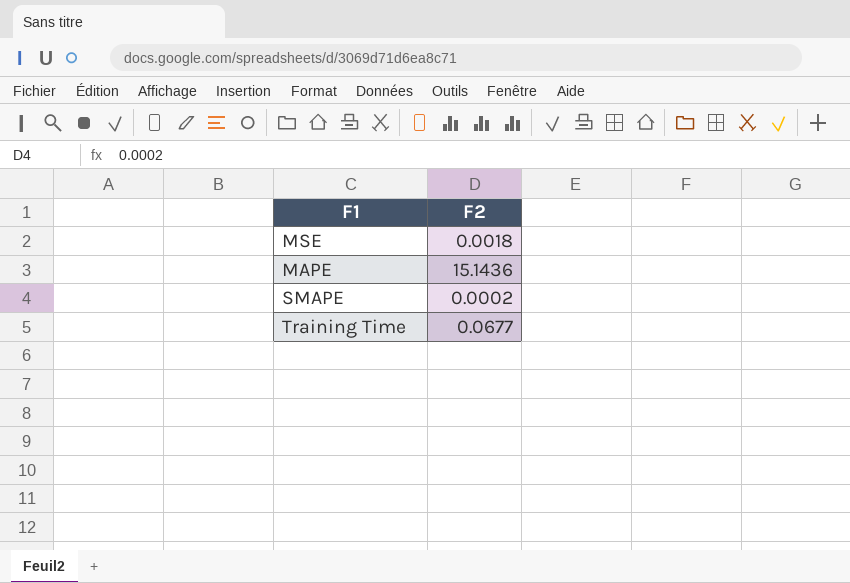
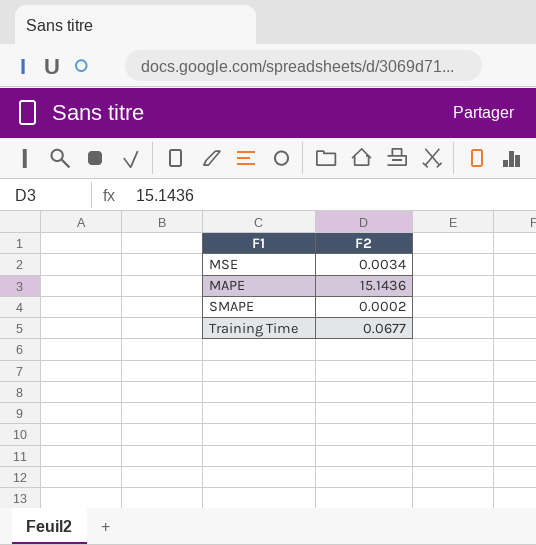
MSE | F2: 0.0018 -> 0.0034

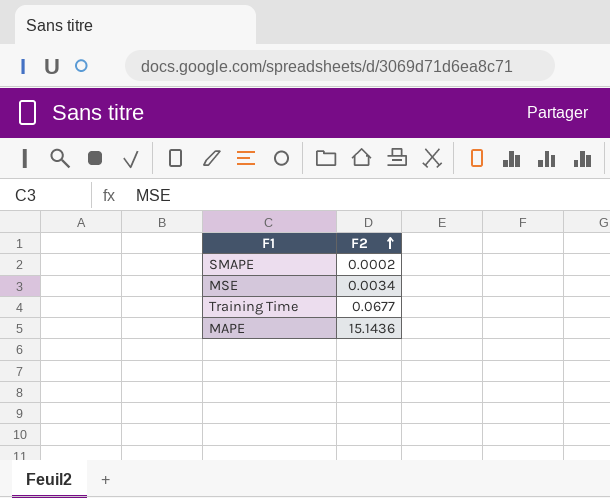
row order: none -> F2 ascending

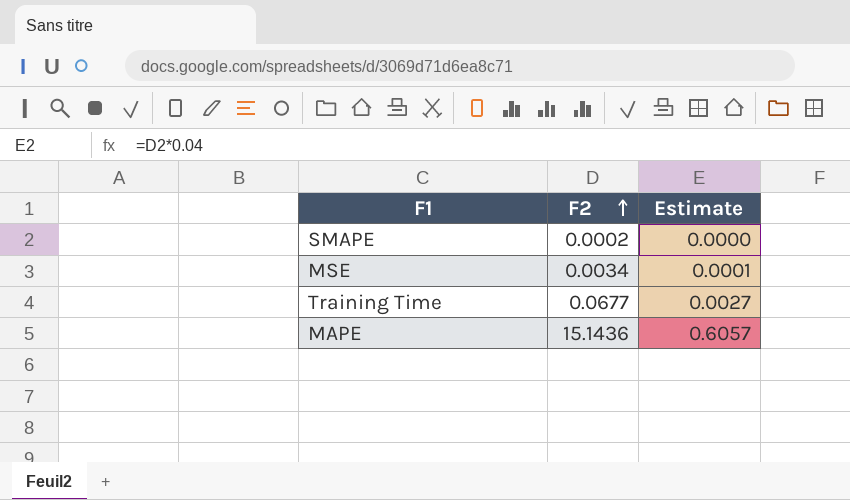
column Estimate | formula: none -> [F2] * 0.04

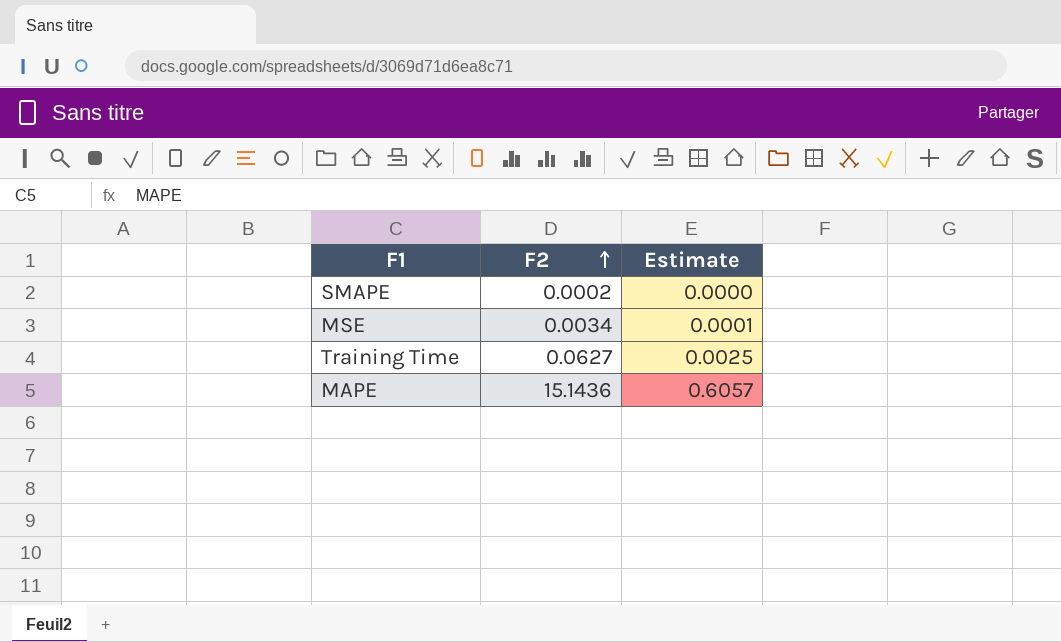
Training Time | F2: 0.0677 -> 0.0627
Training Time | Estimate: 0.0027 -> 0.0025

